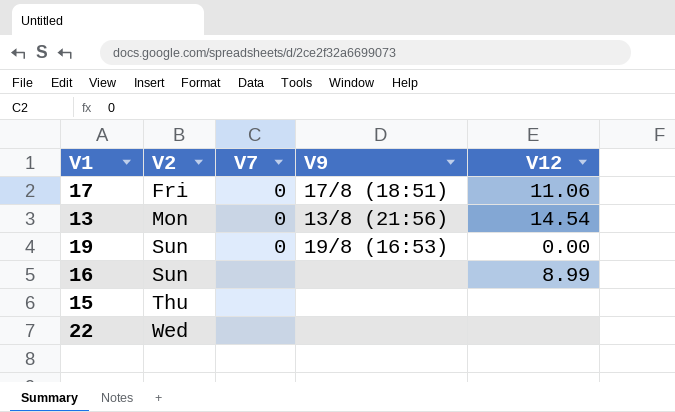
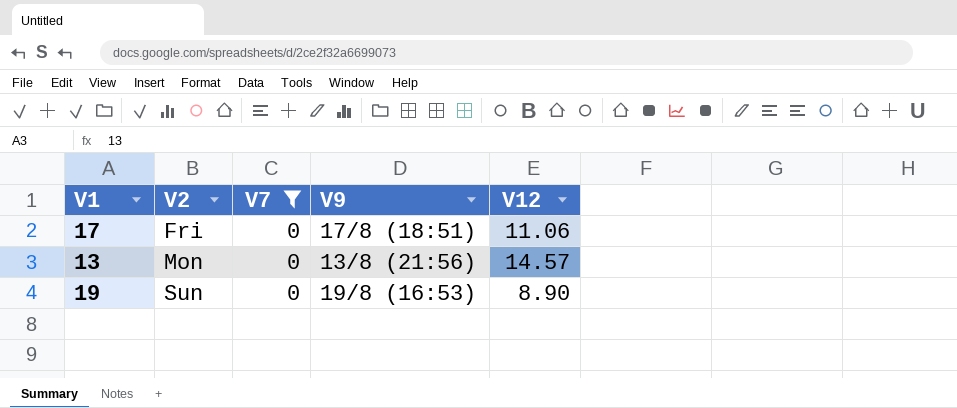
filter: none -> V7 = 0
13 | V12: 14.54 -> 14.57
19 | V12: 0.00 -> 8.90

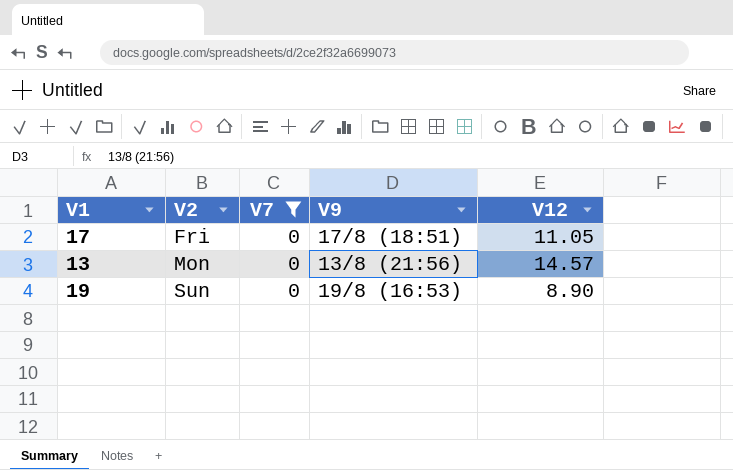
17 | V12: 11.06 -> 11.05

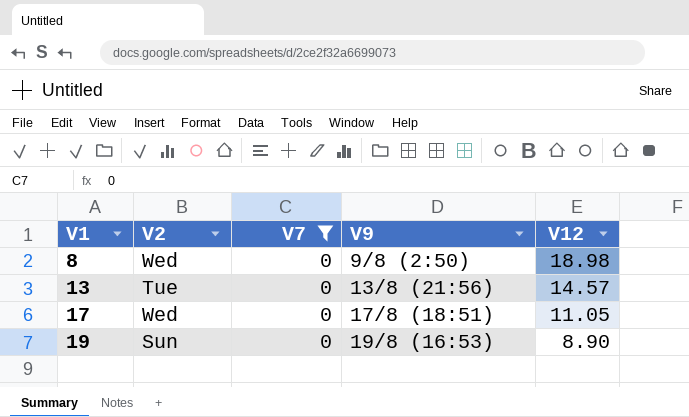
row order: V2 ascending -> V1 ascending
row 8: none -> Wed | 0 | 9/8 (2:50) | 18.98
13 | V2: Mon -> Tue
17 | V2: Fri -> Wed

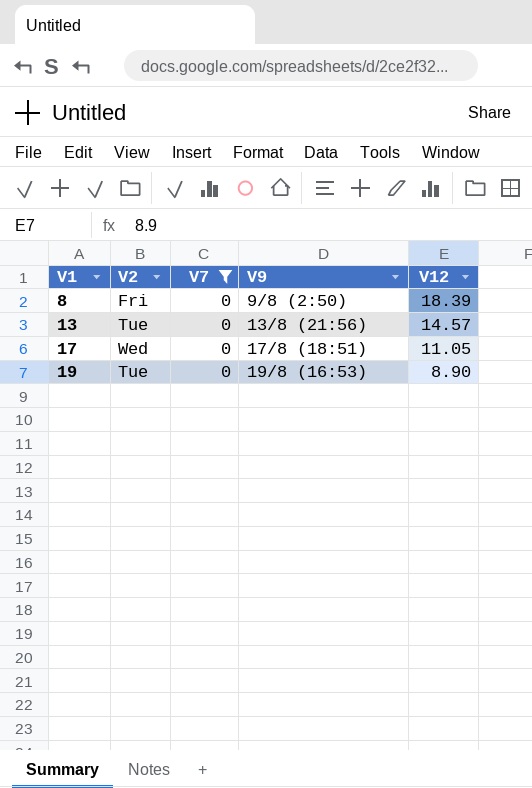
8 | V2: Wed -> Fri
8 | V12: 18.98 -> 18.39
19 | V2: Sun -> Tue

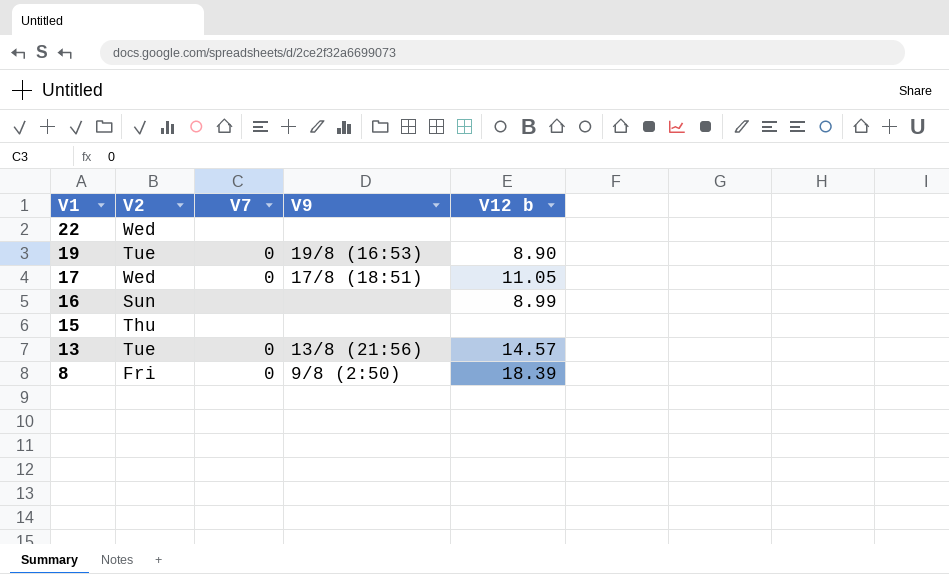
filter: V7 = 0 -> none
row order: V1 ascending -> V1 descending
column name: V12 -> V12 b

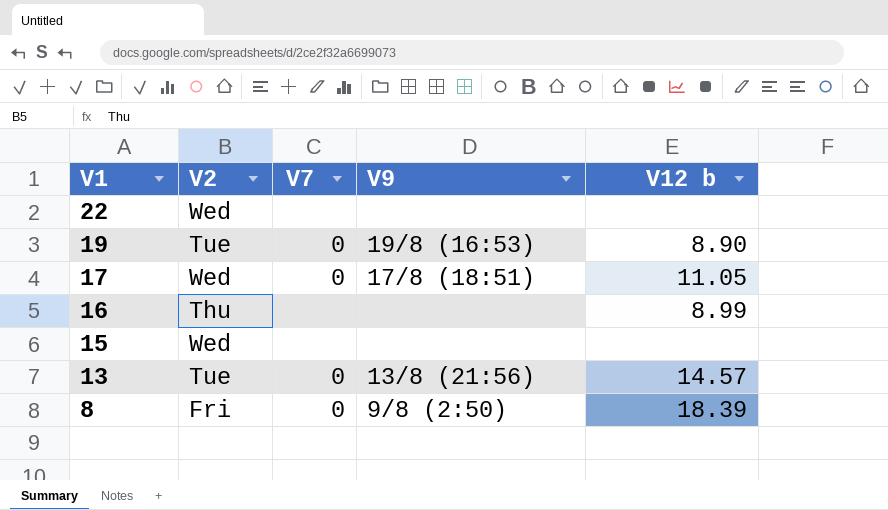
16 | V2: Sun -> Thu
15 | V2: Thu -> Wed

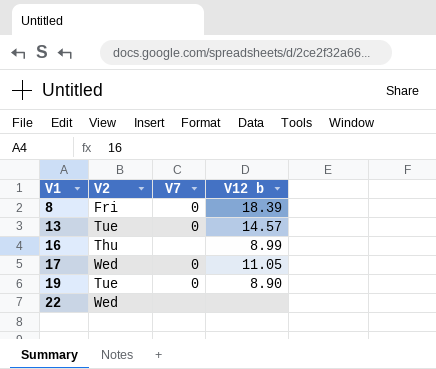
row order: V1 descending -> V1 ascending
column V9 | position: 4 -> none
row 15: Wed | none | none | none -> none

